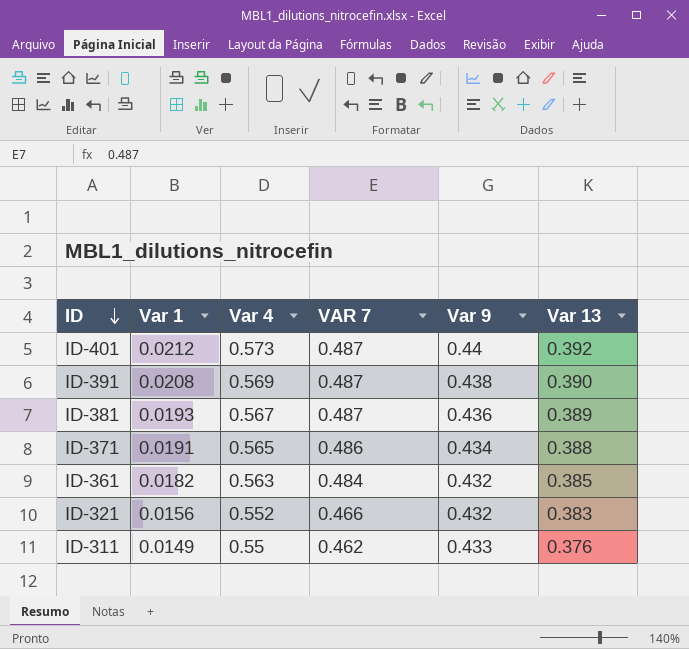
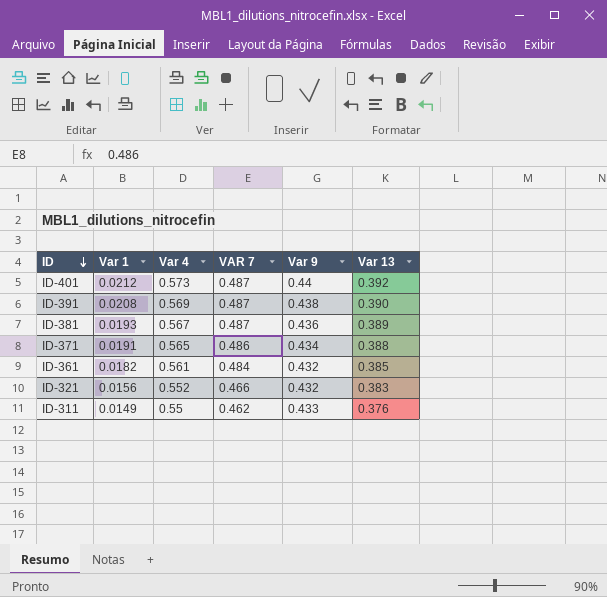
ID-361 | Var 4: 0.563 -> 0.561

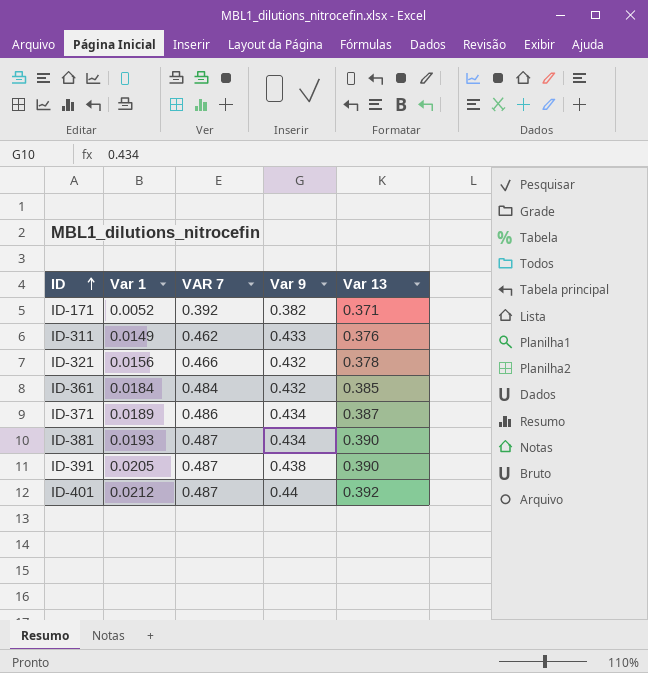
row order: ID descending -> ID ascending
column Var 4 | position: 3 -> none
row ID-171: none -> 0.0052 | 0.392 | 0.382 | 0.371
ID-321 | Var 13: 0.383 -> 0.378
ID-361 | Var 1: 0.0182 -> 0.0184
ID-371 | Var 1: 0.0191 -> 0.0189
ID-371 | Var 13: 0.388 -> 0.387
ID-381 | Var 9: 0.436 -> 0.434
ID-381 | Var 13: 0.389 -> 0.390
ID-391 | Var 1: 0.0208 -> 0.0205

